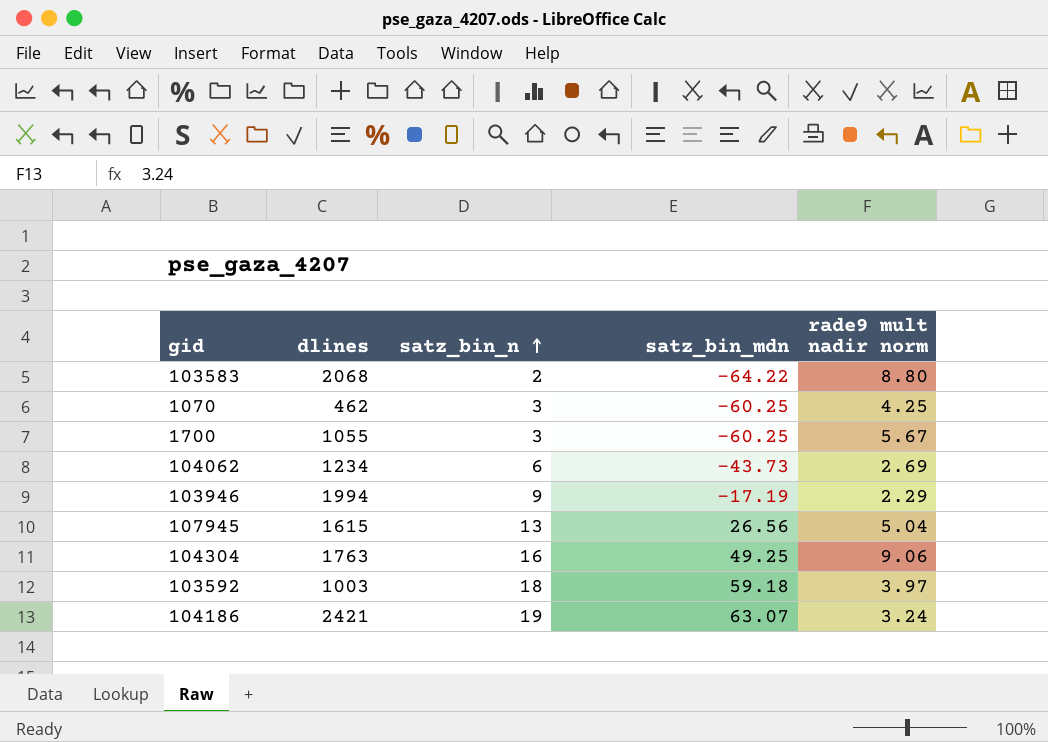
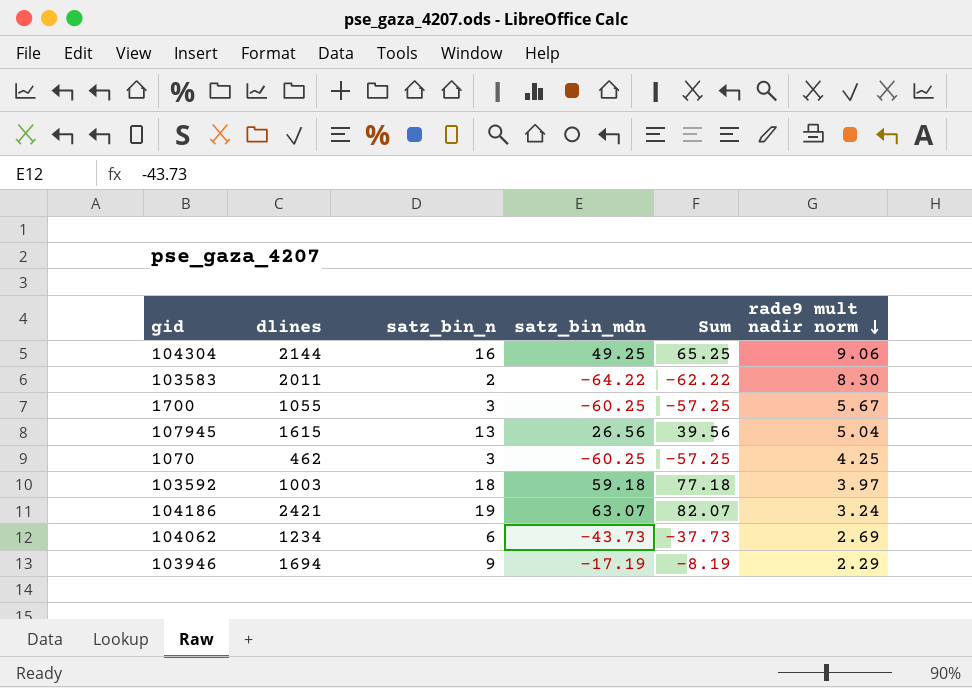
row order: satz_bin_n ascending -> rade9 mult nadir norm descending
column Sum | formula: none -> [satz_bin_n] + [satz_bin_mdn]
104304 | dlines: 1763 -> 2144
103583 | dlines: 2068 -> 2011
103583 | rade9 mult nadir norm: 8.80 -> 8.30
103946 | dlines: 1994 -> 1694

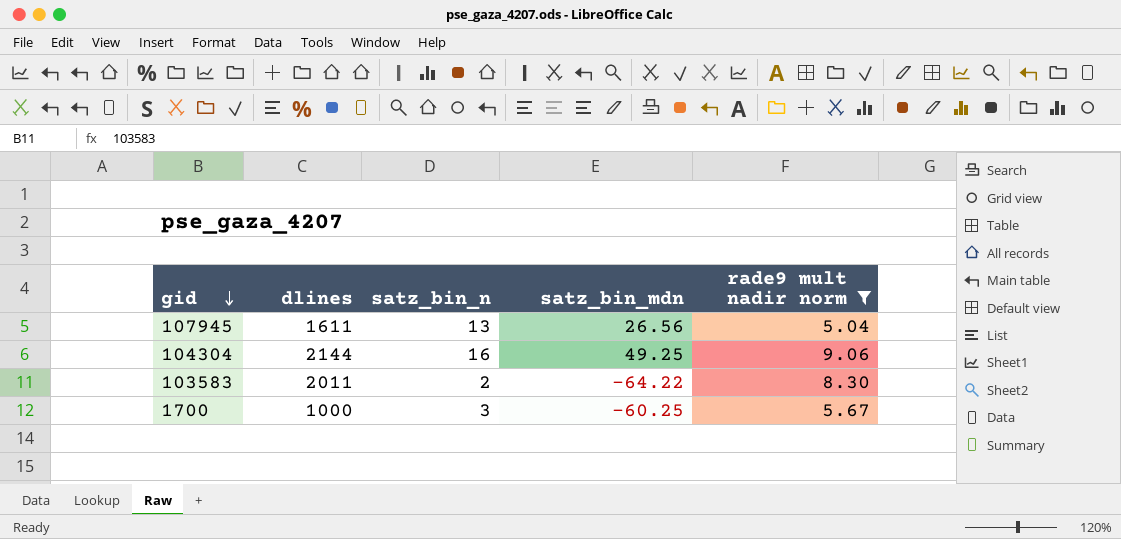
filter: none -> rade9 mult nadir norm >= 5.04
row order: rade9 mult nadir norm descending -> gid descending
column Sum | formula: [satz_bin_n] + [satz_bin_mdn] -> none
107945 | dlines: 1615 -> 1611
1700 | dlines: 1055 -> 1000

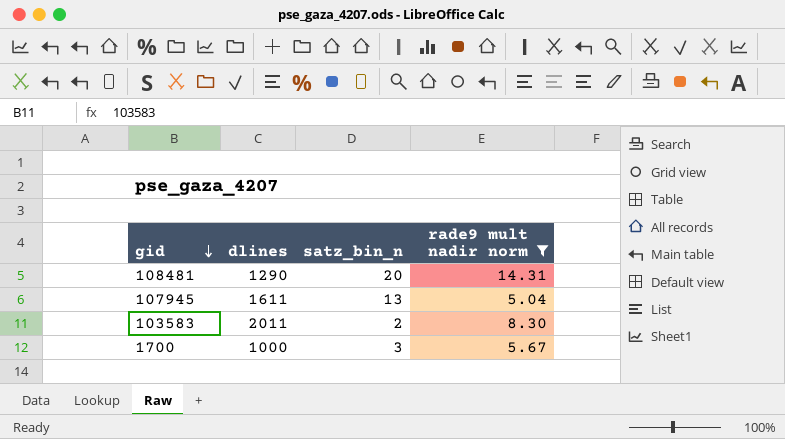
column satz_bin_mdn | position: 4 -> none
row 104304: 2144 | 16 | 49.25 | 9.06 -> none
row 108481: none -> 1290 | 20 | 14.31

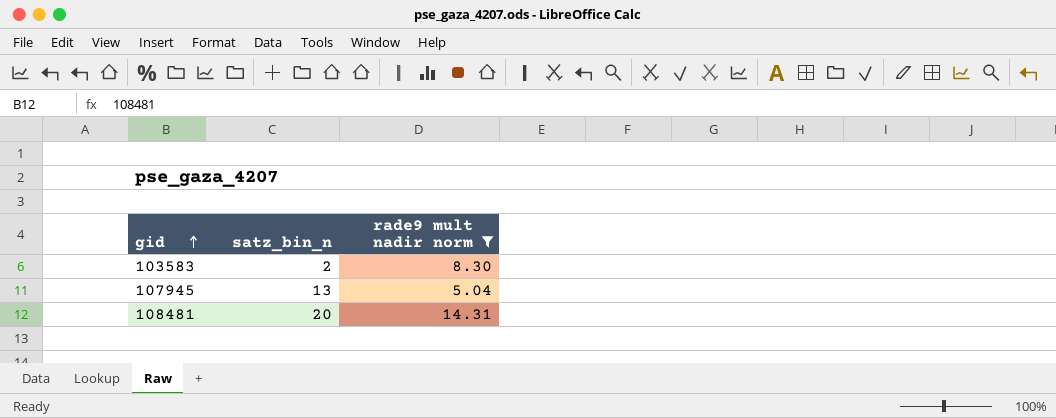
row order: gid descending -> gid ascending
column dlines | position: 2 -> none
row 1700: 1000 | 3 | 5.67 -> none

